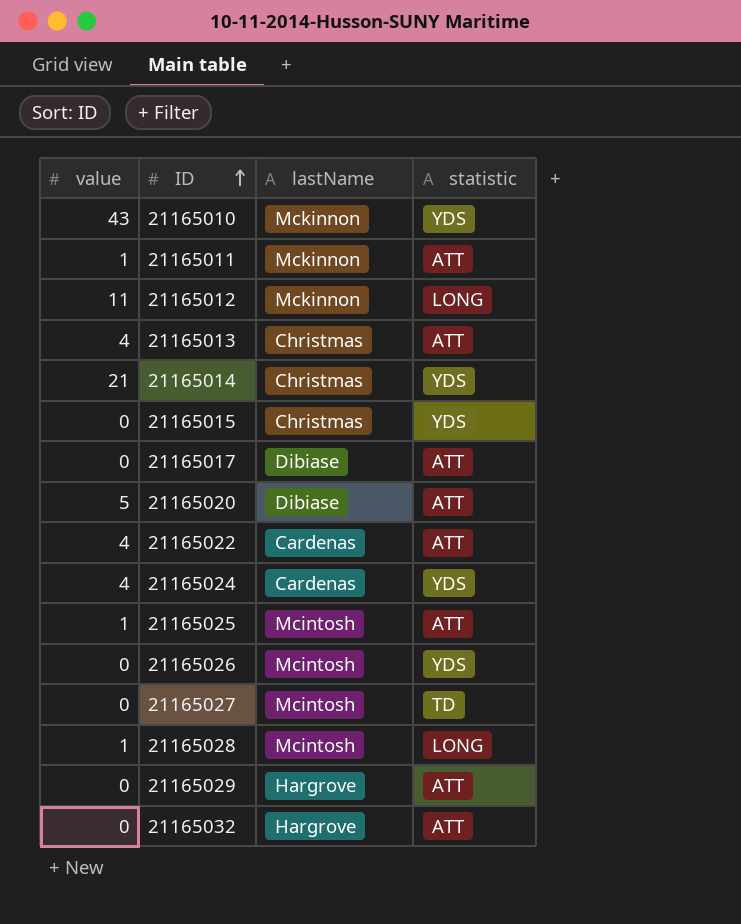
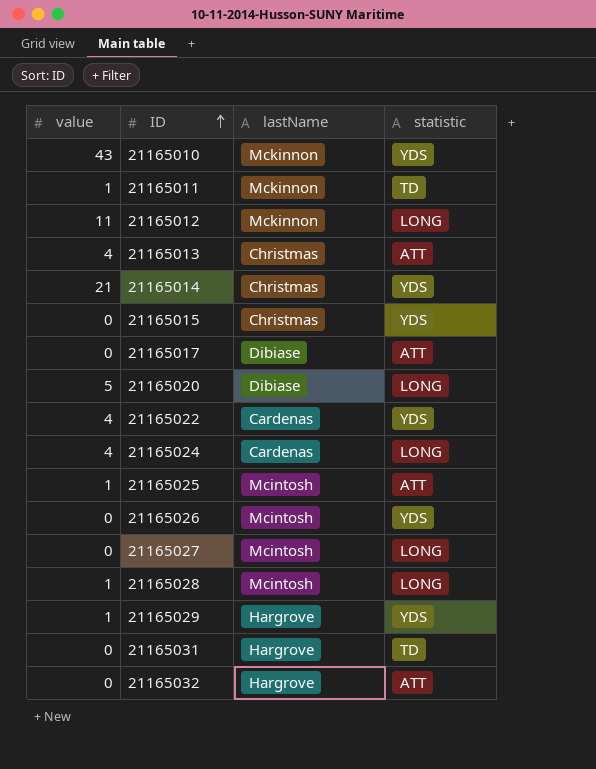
21165011 | statistic: ATT -> TD
21165020 | statistic: ATT -> LONG
21165022 | statistic: ATT -> YDS
21165024 | statistic: YDS -> LONG
21165027 | statistic: TD -> LONG
21165029 | value: 0 -> 1
21165029 | statistic: ATT -> YDS
row 21165031: none -> 0 | Hargrove | TD

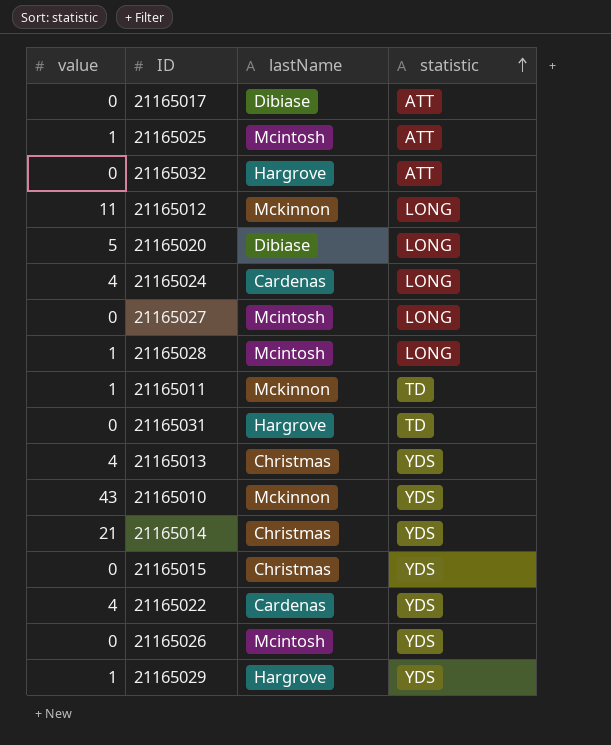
row order: ID ascending -> statistic ascending
21165013 | statistic: ATT -> YDS

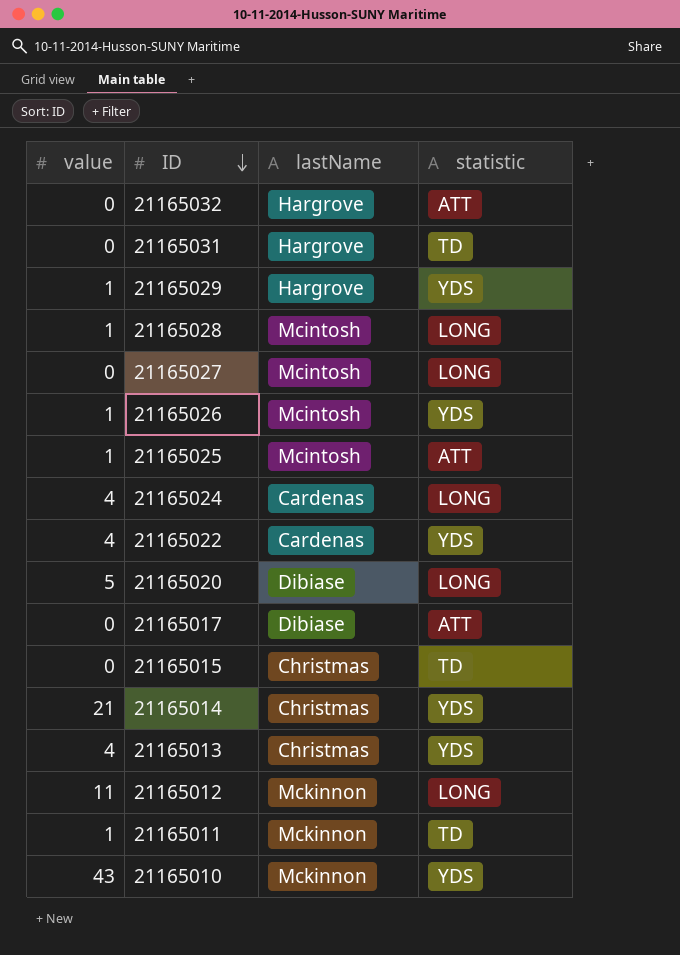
row order: statistic ascending -> ID descending
21165026 | value: 0 -> 1
21165015 | statistic: YDS -> TD

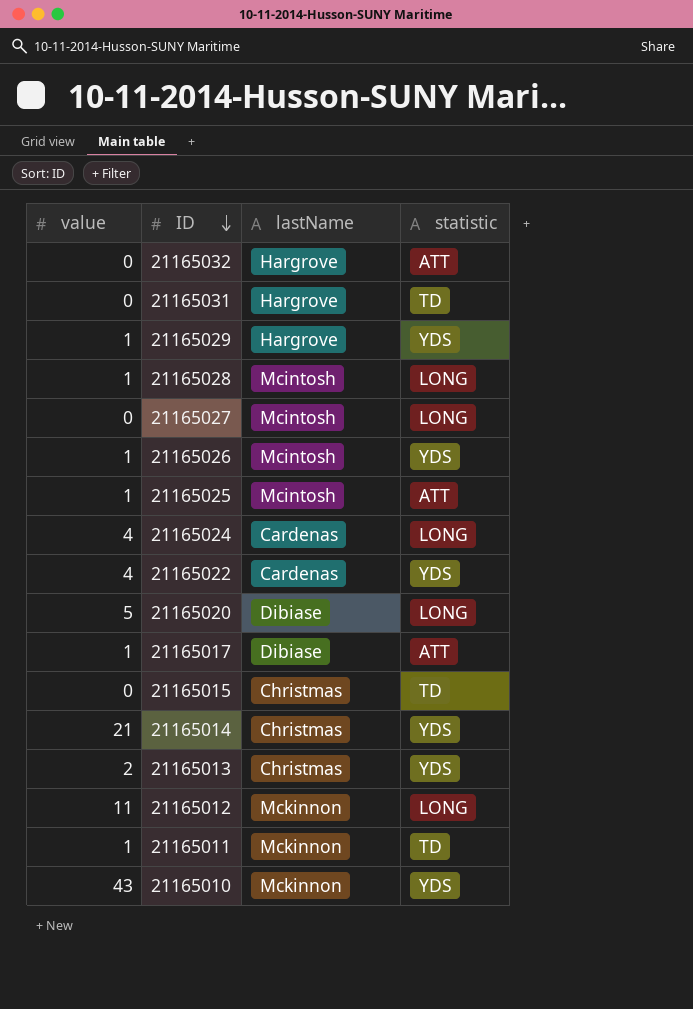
21165017 | value: 0 -> 1
21165013 | value: 4 -> 2

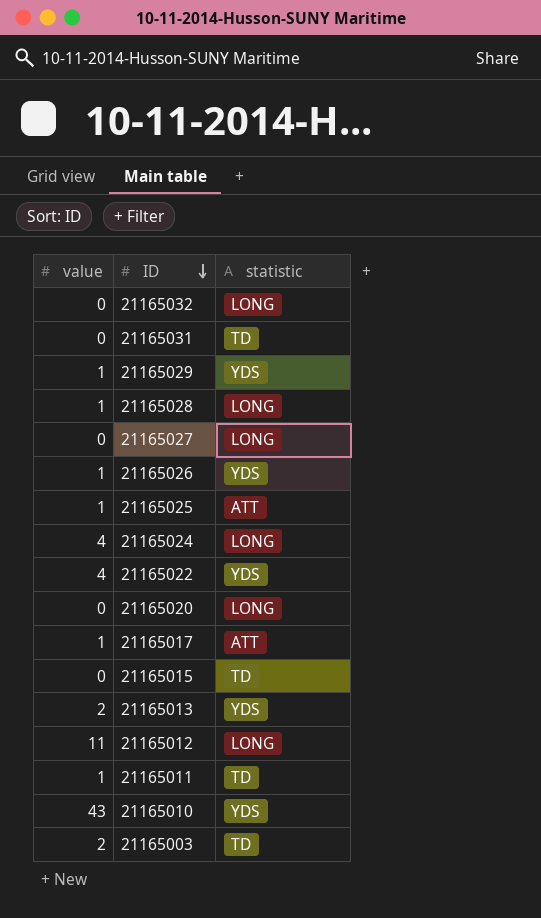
column lastName | position: 3 -> none
row 21165014: 21 | Christmas | YDS -> none
21165032 | statistic: ATT -> LONG
21165020 | value: 5 -> 0
row 21165003: none -> 2 | TD

